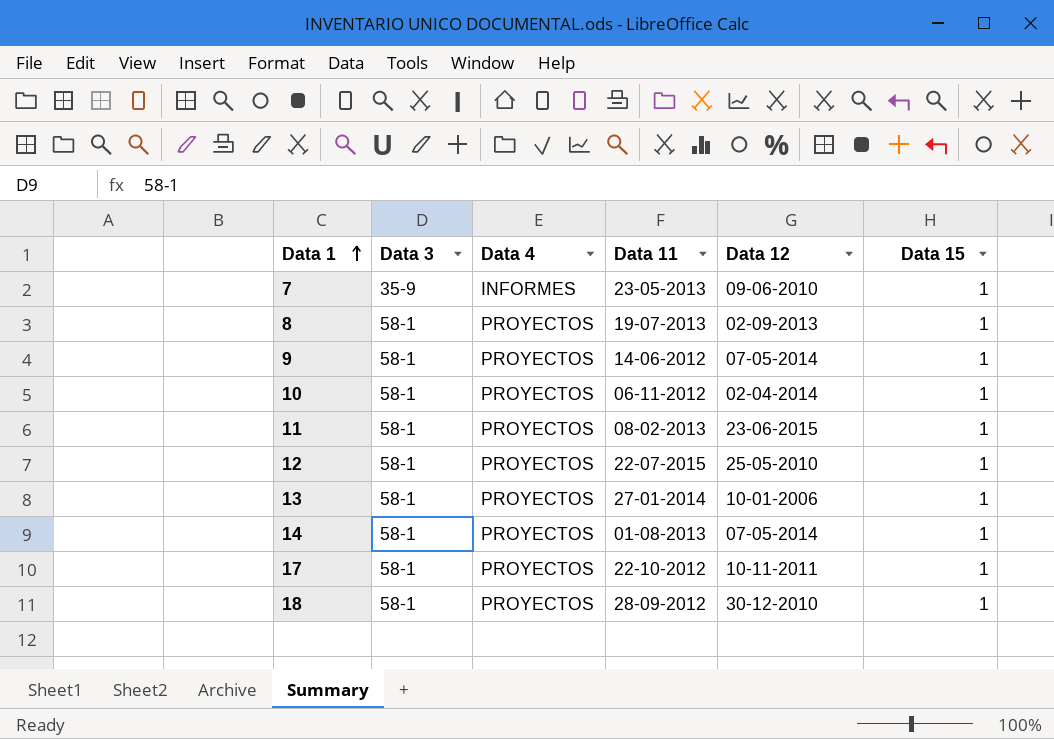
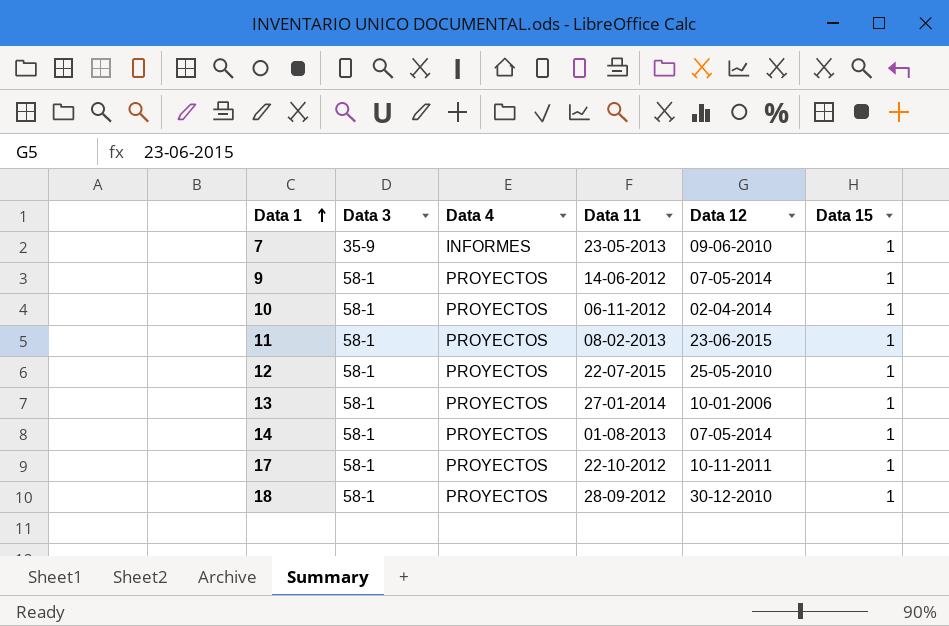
row 8: 58-1 | PROYECTOS | 19-07-2013 | 02-09-2013 | 1 -> none

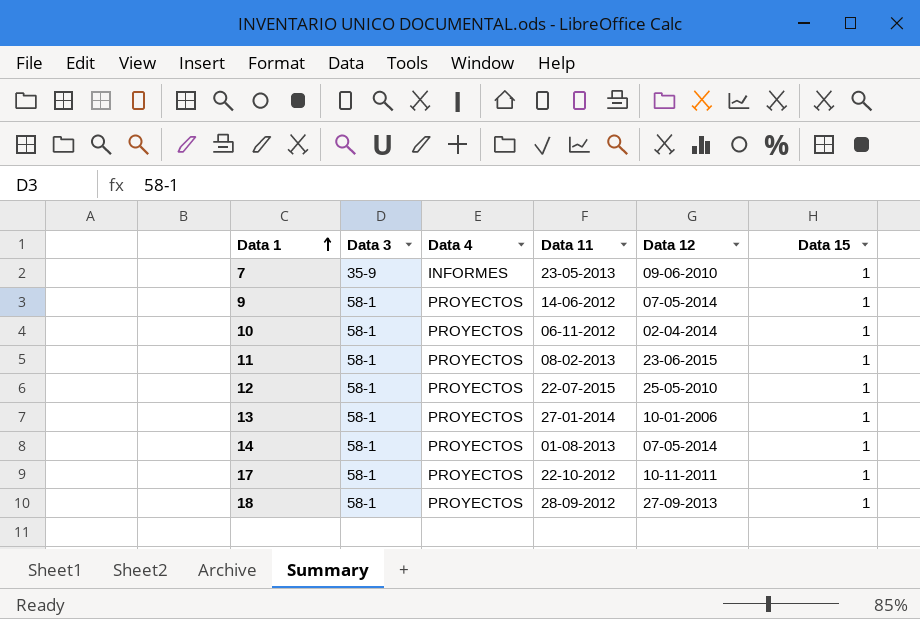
18 | Data 12: 30-12-2010 -> 27-09-2013

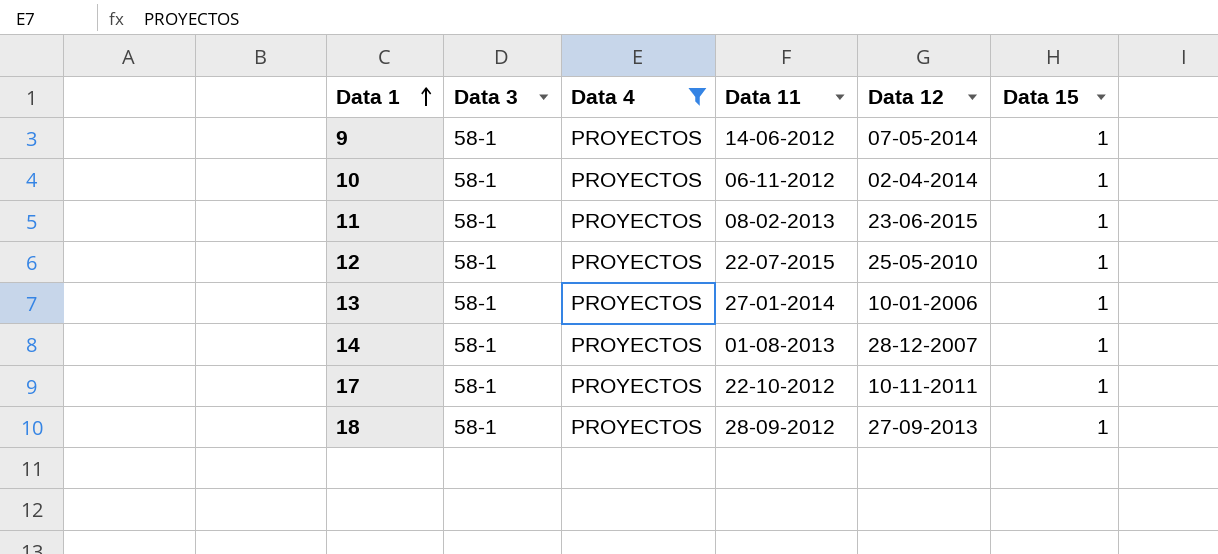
filter: none -> Data 4 = PROYECTOS
14 | Data 12: 07-05-2014 -> 28-12-2007

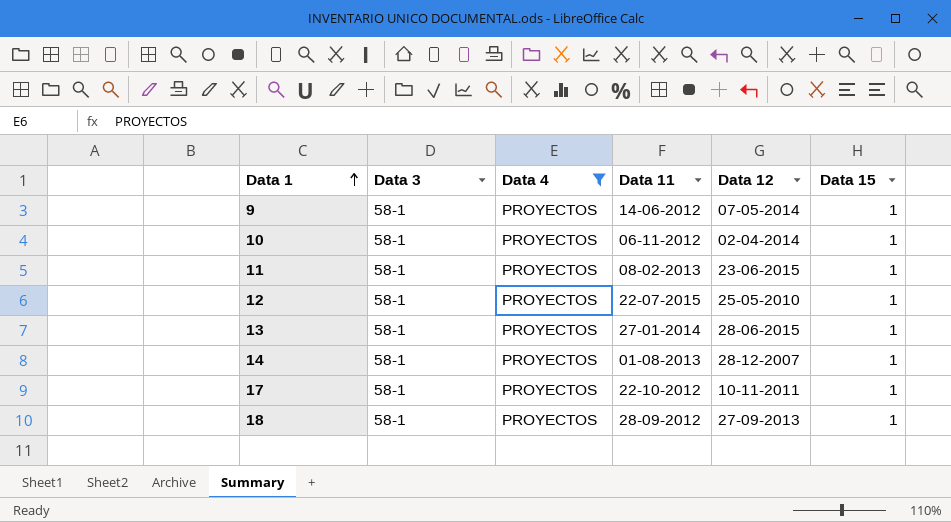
13 | Data 12: 10-01-2006 -> 28-06-2015

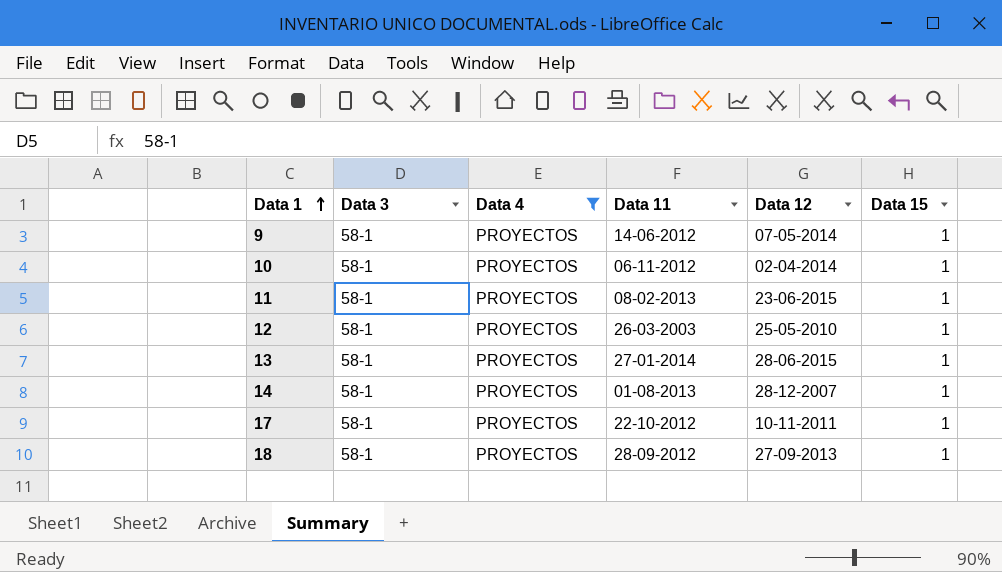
12 | Data 11: 22-07-2015 -> 26-03-2003

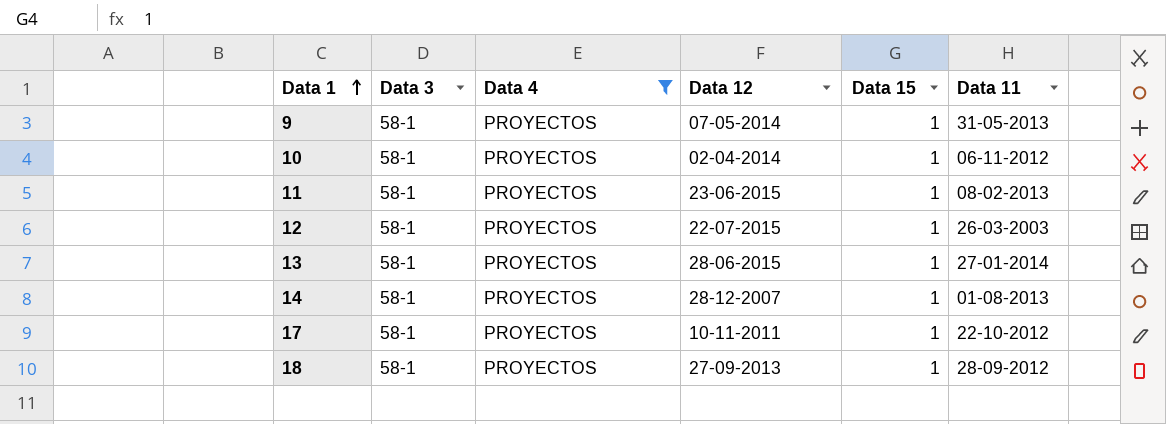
column Data 11 | position: 4 -> 6
9 | Data 11: 14-06-2012 -> 31-05-2013
12 | Data 12: 25-05-2010 -> 22-07-2015

